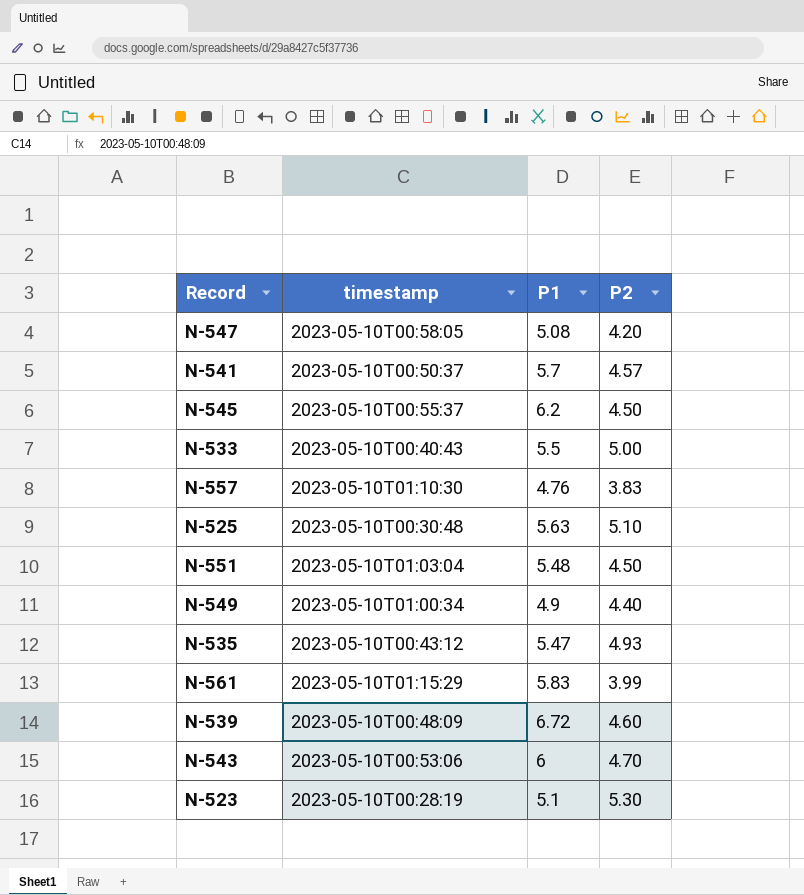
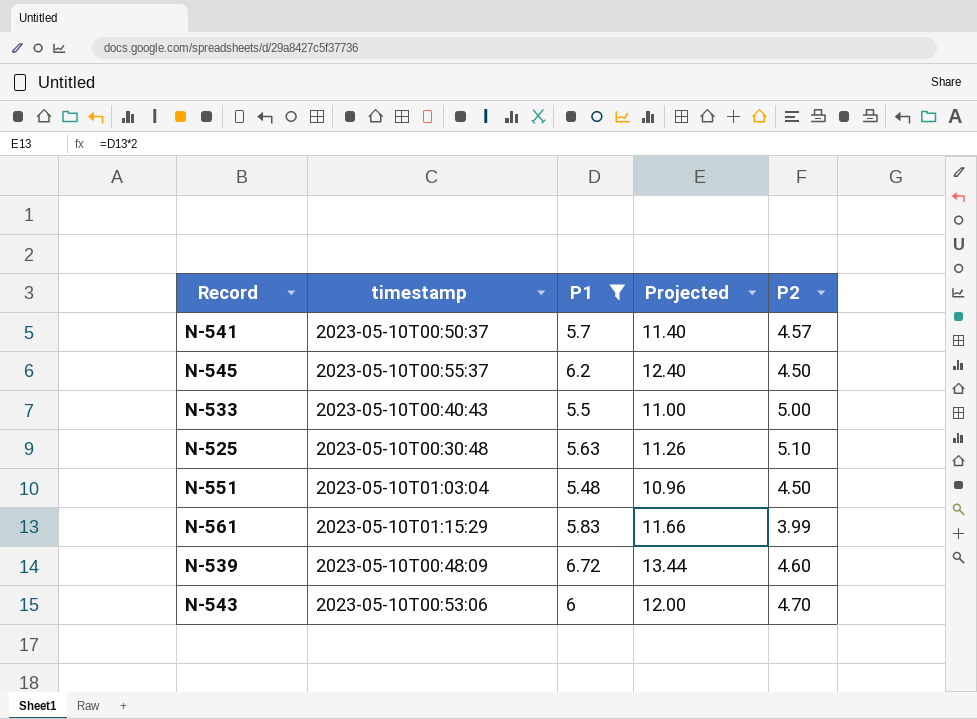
filter: none -> P1 >= 5.48
column Projected | formula: none -> [P1] * 2

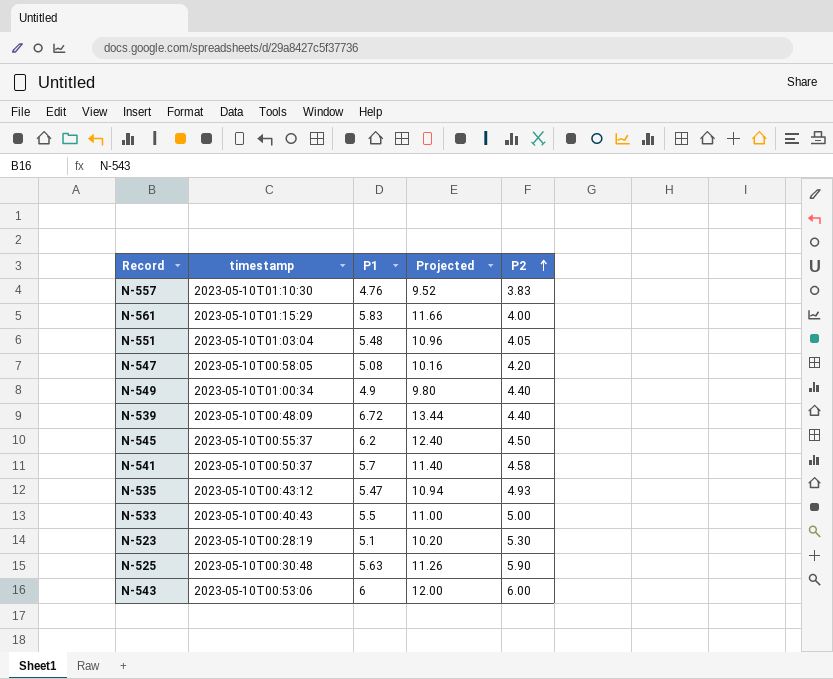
filter: P1 >= 5.48 -> none
row order: none -> P2 ascending
N-561 | P2: 3.99 -> 4.00
N-551 | P2: 4.50 -> 4.05
N-539 | P2: 4.60 -> 4.40
N-541 | P2: 4.57 -> 4.58
N-525 | P2: 5.10 -> 5.90
N-543 | P2: 4.70 -> 6.00

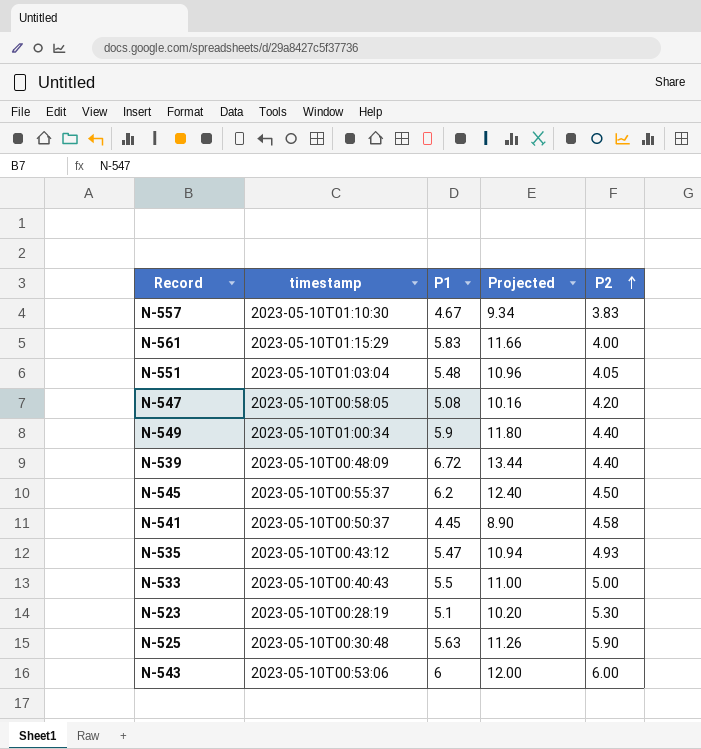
N-557 | P1: 4.76 -> 4.67
N-557 | Projected: 9.52 -> 9.34
N-549 | P1: 4.9 -> 5.9
N-549 | Projected: 9.80 -> 11.80
N-541 | P1: 5.7 -> 4.45
N-541 | Projected: 11.40 -> 8.90

